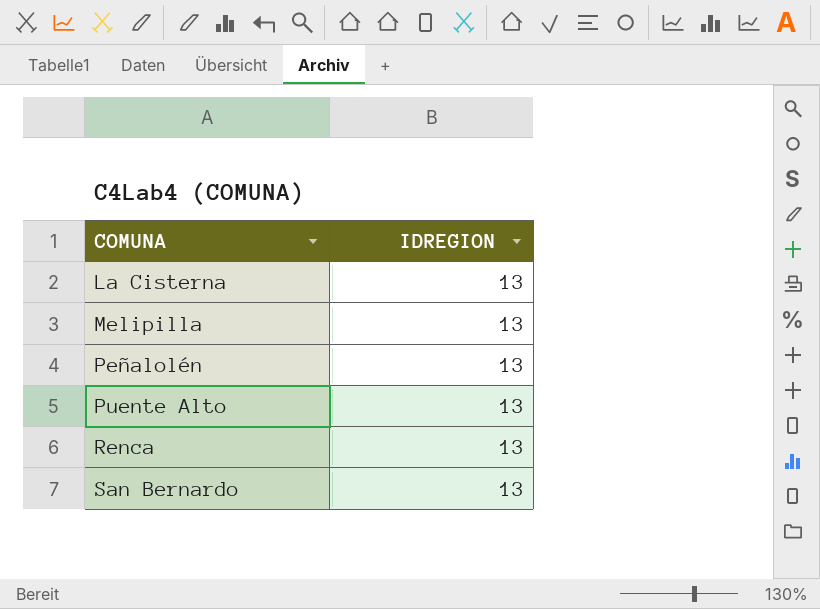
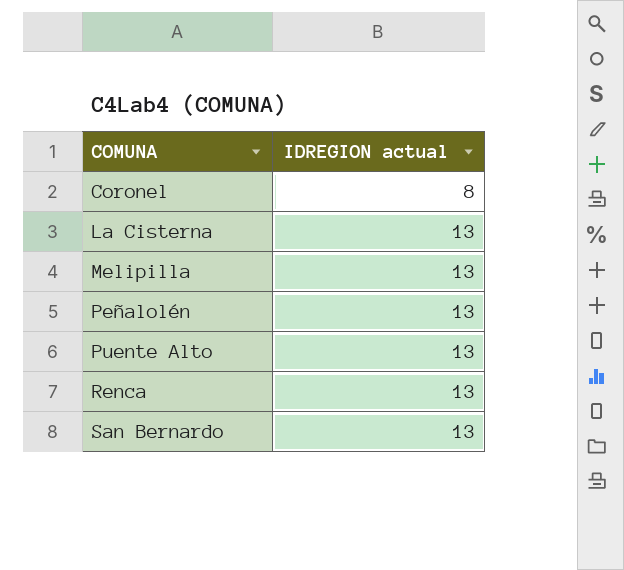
column name: IDREGION -> IDREGION actual
row Coronel: none -> 8

